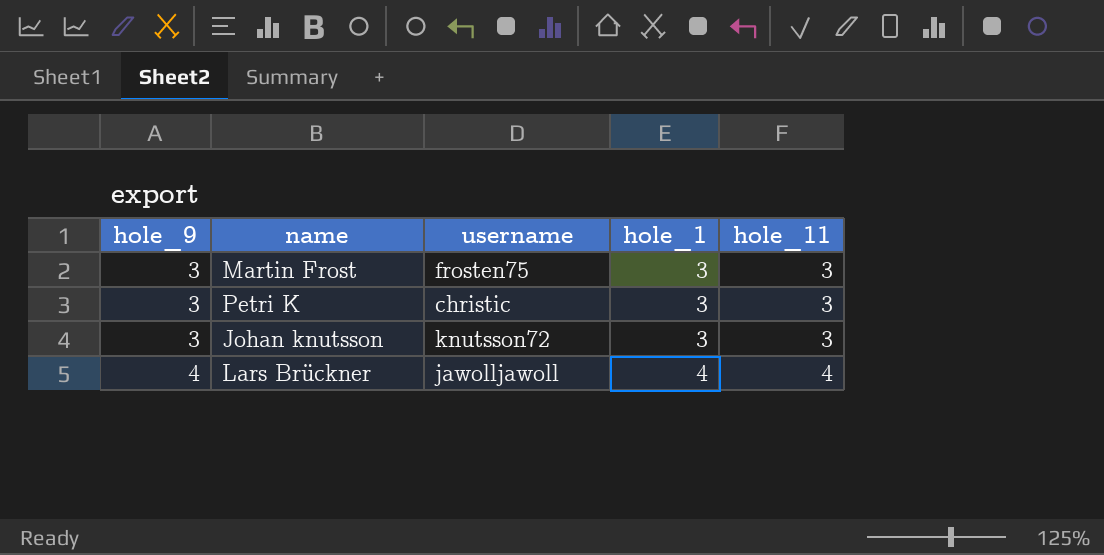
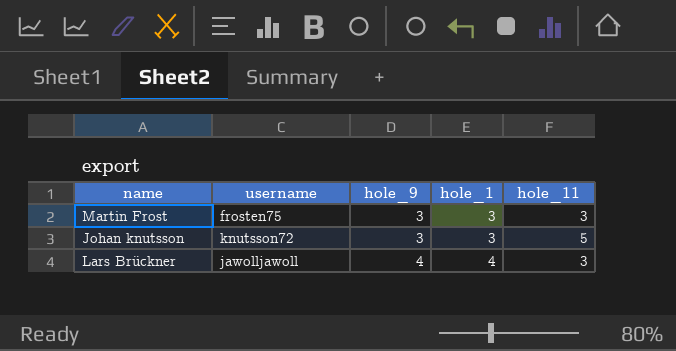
column hole_9 | position: 1 -> 3
row Petri K: 3 | christic | 3 | 3 -> none
Johan knutsson | hole_11: 3 -> 5
Lars Brückner | hole_11: 4 -> 3

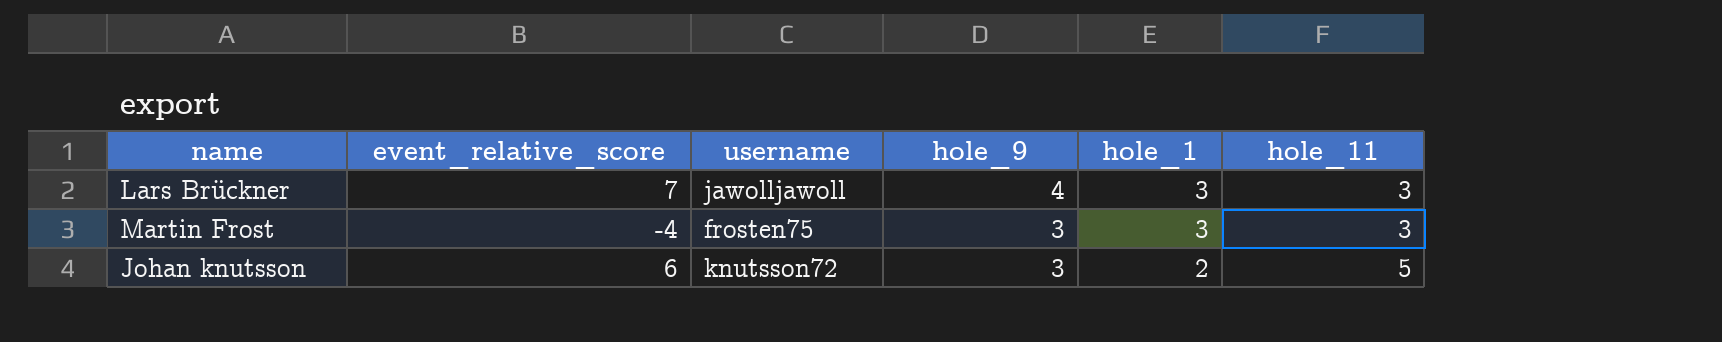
row order: hole_9 ascending -> hole_9 descending
column event_relative_score | position: none -> 2
Lars Brückner | hole_1: 4 -> 3
Johan knutsson | hole_1: 3 -> 2

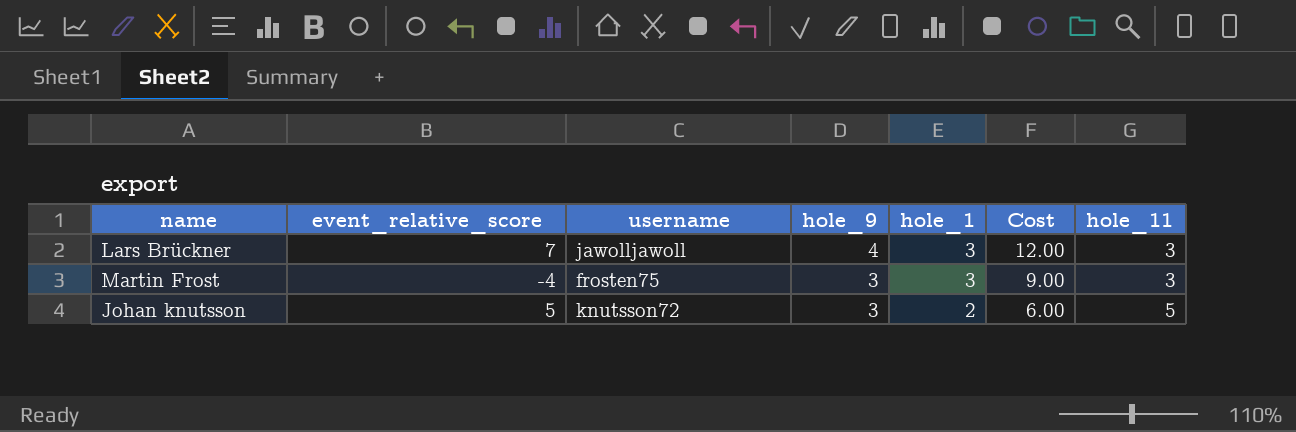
column Cost | formula: none -> [hole_9] * [hole_1]
Johan knutsson | event_relative_score: 6 -> 5

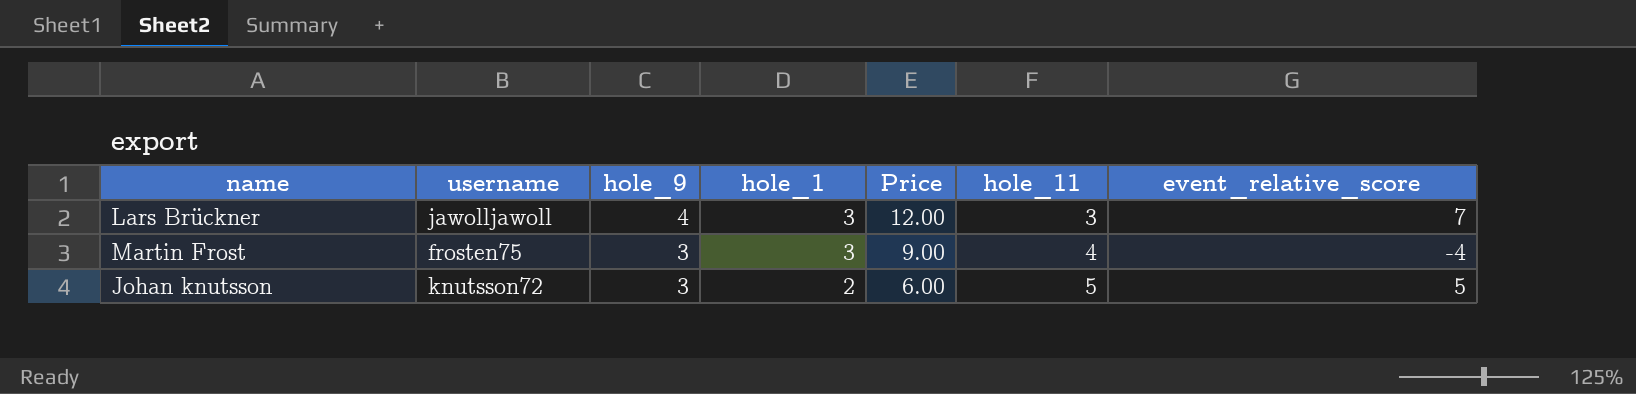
column name: Cost -> Price
column event_relative_score | position: 2 -> 7
Martin Frost | hole_11: 3 -> 4

